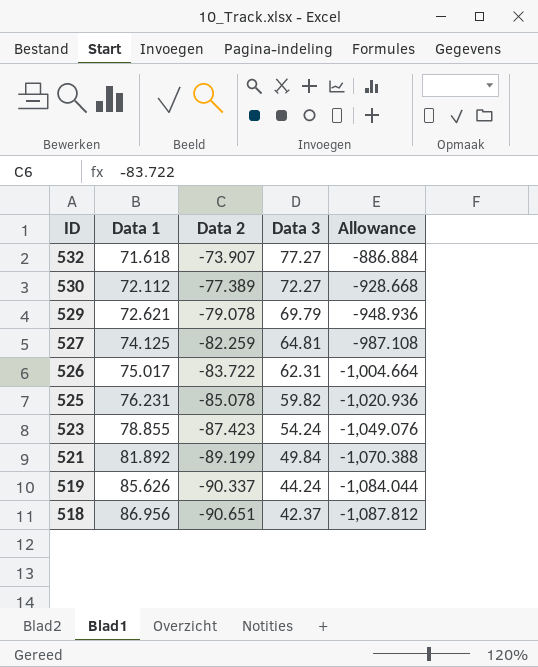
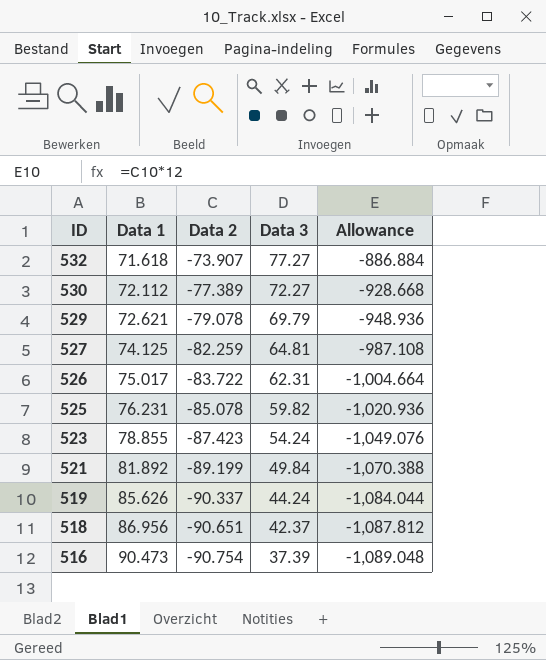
row 516: none -> 90.473 | -90.754 | 37.39 | -1,089.048

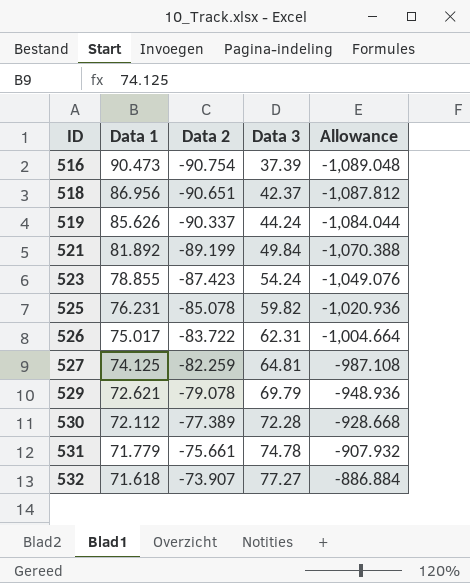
row order: ID descending -> ID ascending
530 | Data 3: 72.27 -> 72.28
row 531: none -> 71.779 | -75.661 | 74.78 | -907.932

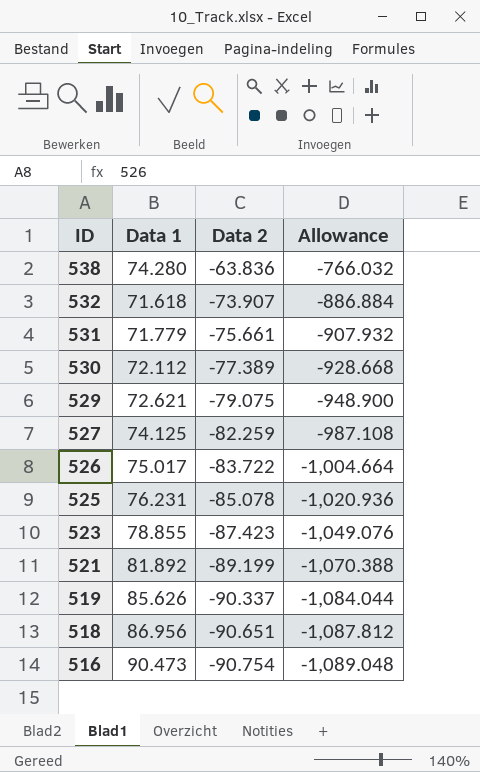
row order: ID ascending -> ID descending
column Data 3 | position: 4 -> none
row 538: none -> 74.280 | -63.836 | -766.032
529 | Data 2: -79.078 -> -79.075
529 | Allowance: -948.936 -> -948.900

